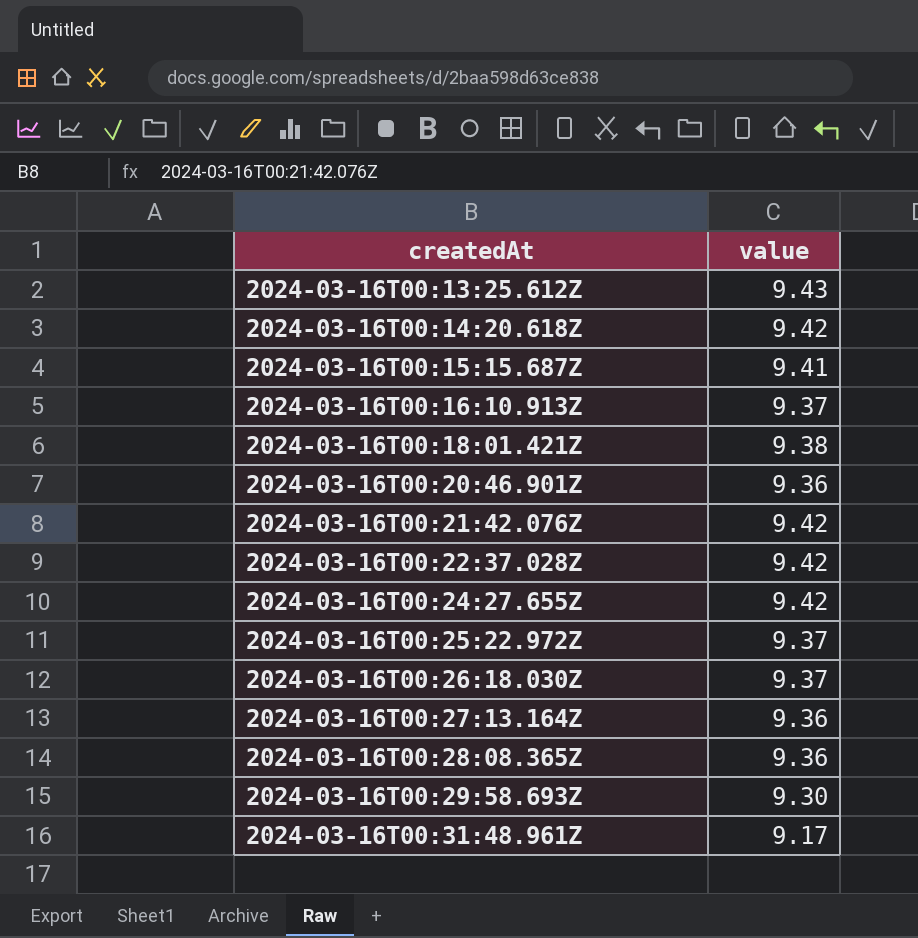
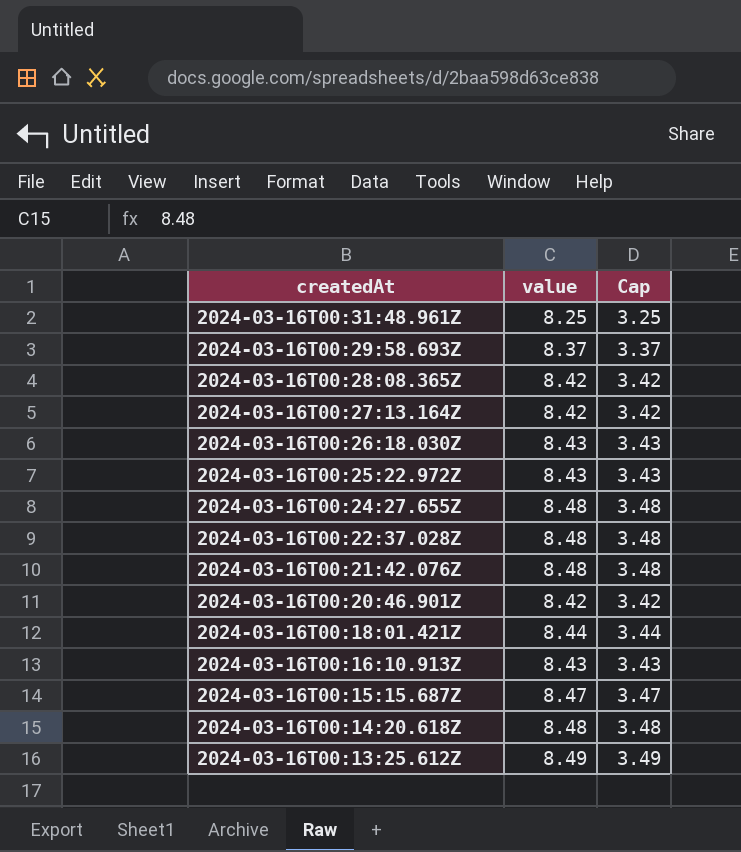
row order: createdAt ascending -> createdAt descending
column Cap | formula: none -> [value] - 5
2024-03-16T00:31:48.961Z | value: 9.17 -> 8.25
2024-03-16T00:29:58.693Z | value: 9.30 -> 8.37
2024-03-16T00:28:08.365Z | value: 9.36 -> 8.42
2024-03-16T00:27:13.164Z | value: 9.36 -> 8.42
2024-03-16T00:26:18.030Z | value: 9.37 -> 8.43
2024-03-16T00:25:22.972Z | value: 9.37 -> 8.43
2024-03-16T00:24:27.655Z | value: 9.42 -> 8.48
2024-03-16T00:22:37.028Z | value: 9.42 -> 8.48
2024-03-16T00:21:42.076Z | value: 9.42 -> 8.48
2024-03-16T00:20:46.901Z | value: 9.36 -> 8.42
2024-03-16T00:18:01.421Z | value: 9.38 -> 8.44
2024-03-16T00:16:10.913Z | value: 9.37 -> 8.43
2024-03-16T00:15:15.687Z | value: 9.41 -> 8.47
2024-03-16T00:14:20.618Z | value: 9.42 -> 8.48
2024-03-16T00:13:25.612Z | value: 9.43 -> 8.49

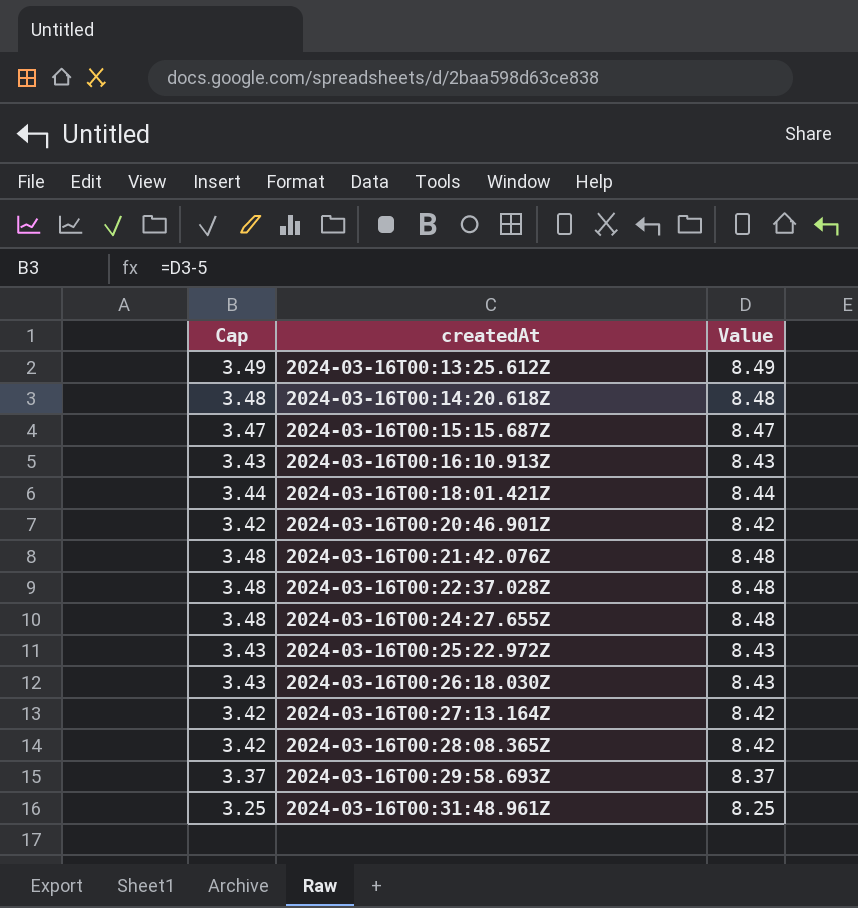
row order: createdAt descending -> createdAt ascending
column Cap | position: 3 -> 1
column name: value -> Value

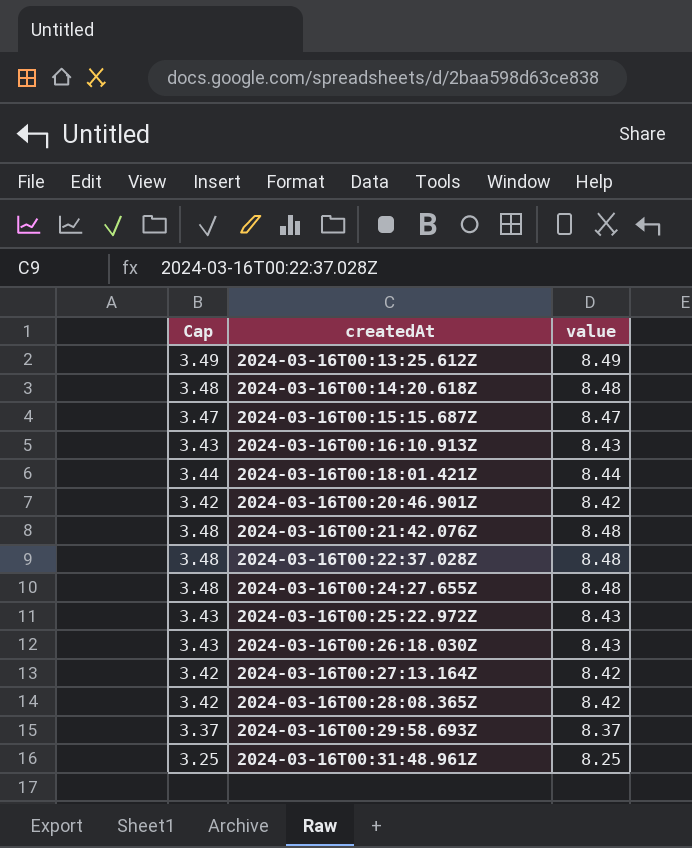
column name: Value -> value

